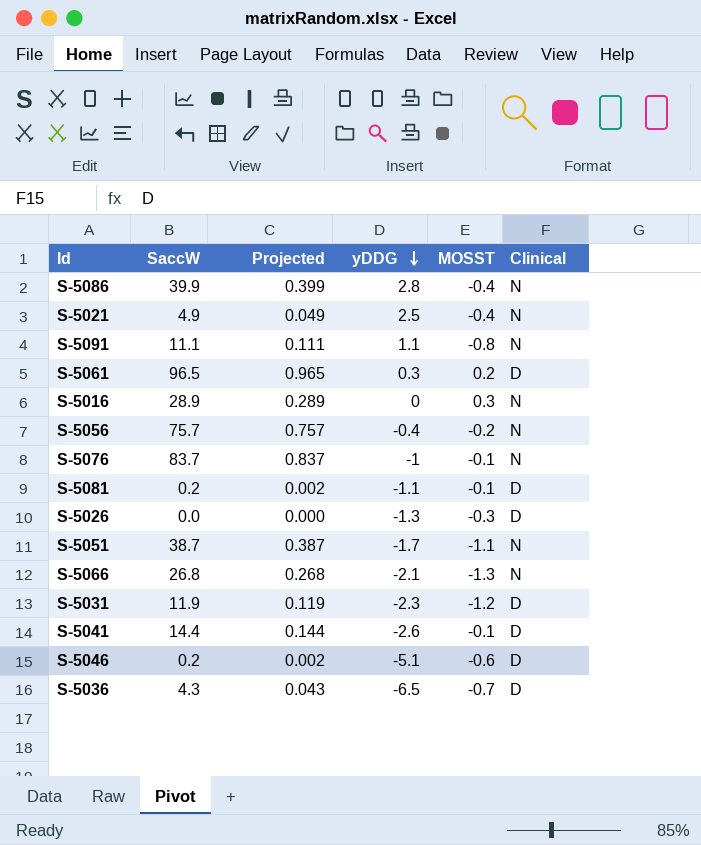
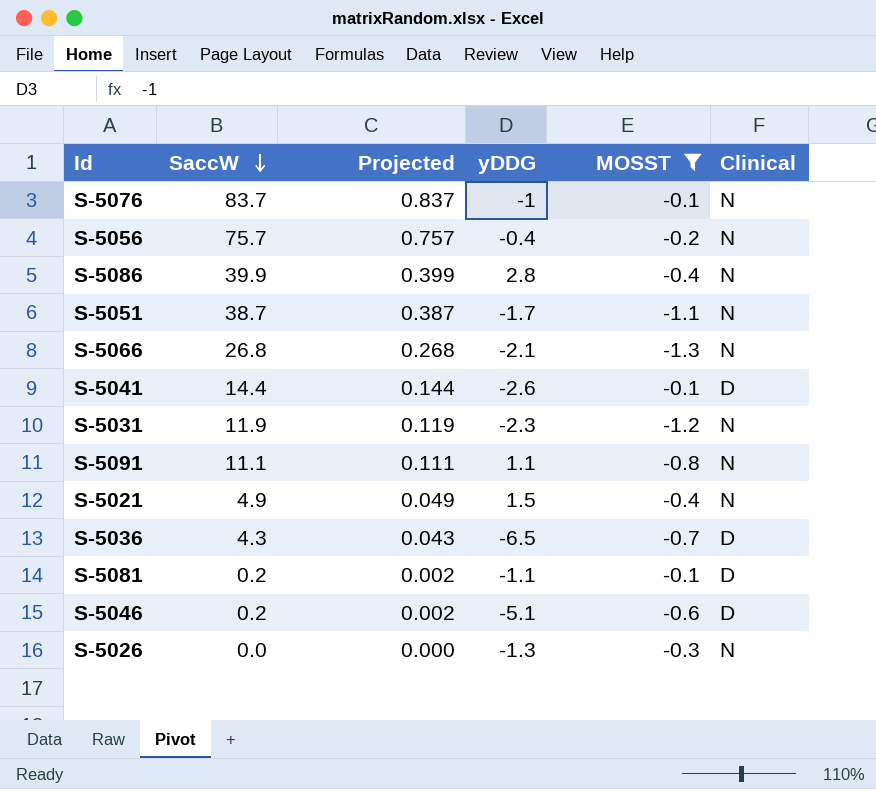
filter: none -> MOSST <= -0.1
row order: yDDG descending -> SaccW descending
S-5031 | Clinical: D -> N
S-5021 | yDDG: 2.5 -> 1.5
S-5026 | Clinical: D -> N

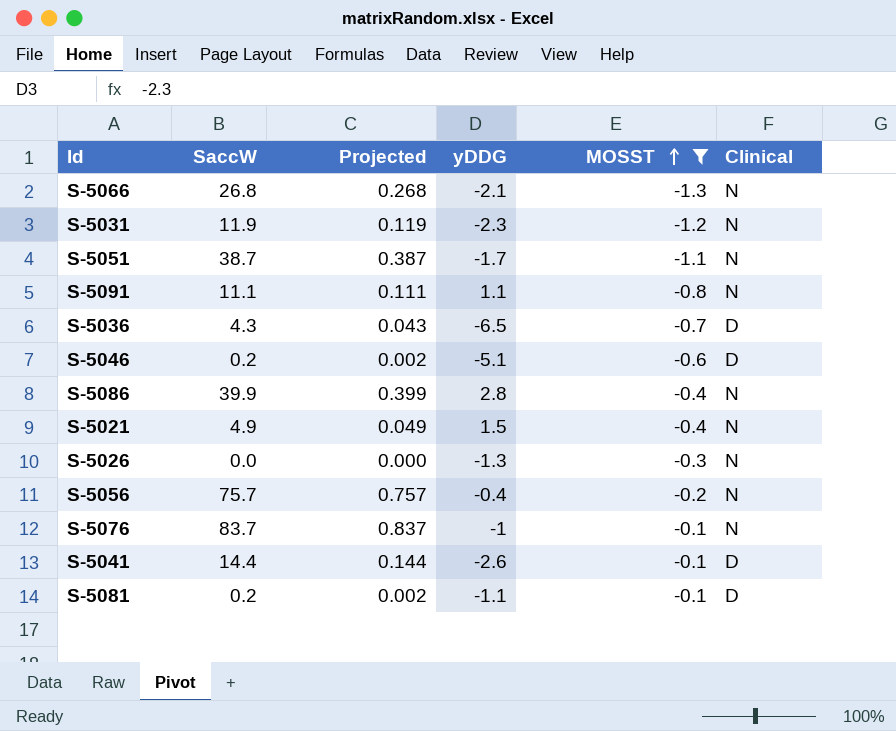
row order: SaccW descending -> MOSST ascending

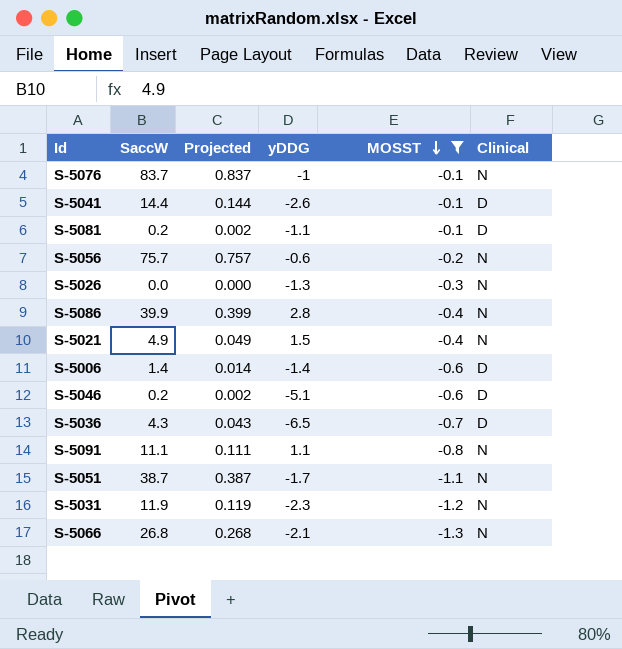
row order: MOSST ascending -> MOSST descending
S-5056 | yDDG: -0.4 -> -0.6
row S-5006: none -> 1.4 | 0.014 | -1.4 | -0.6 | D

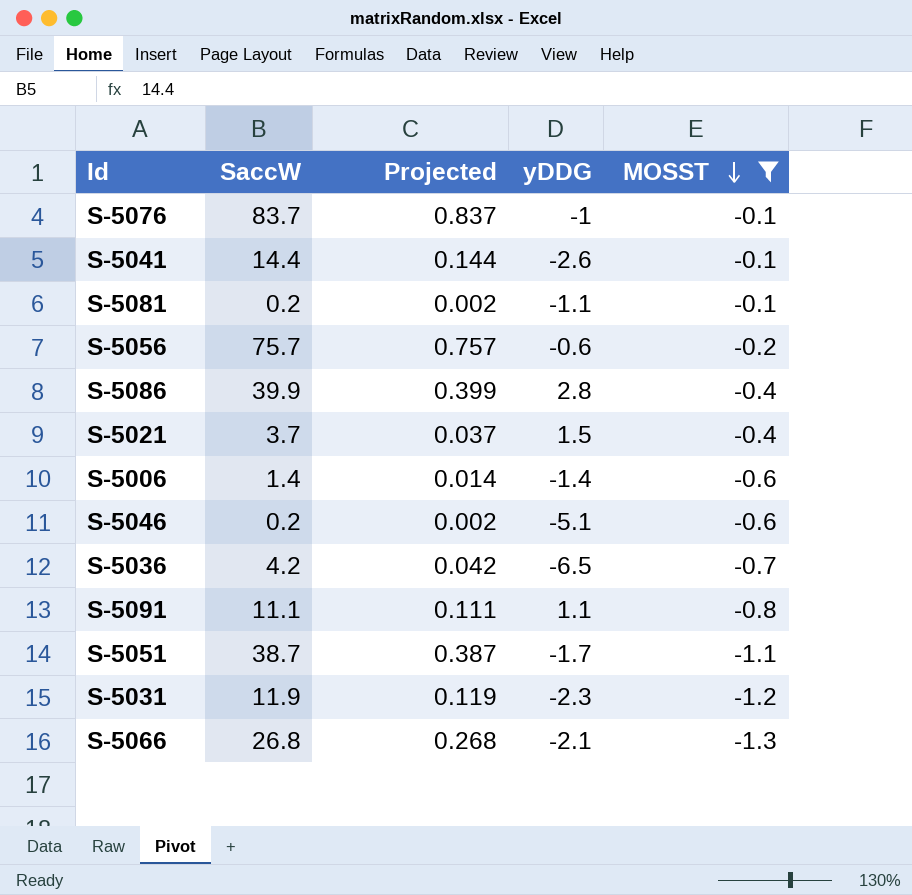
column Clinical | position: 6 -> none
row S-5026: 0.0 | 0.000 | -1.3 | -0.3 | N -> none
S-5021 | SaccW: 4.9 -> 3.7
S-5021 | Projected: 0.049 -> 0.037
S-5036 | SaccW: 4.3 -> 4.2
S-5036 | Projected: 0.043 -> 0.042

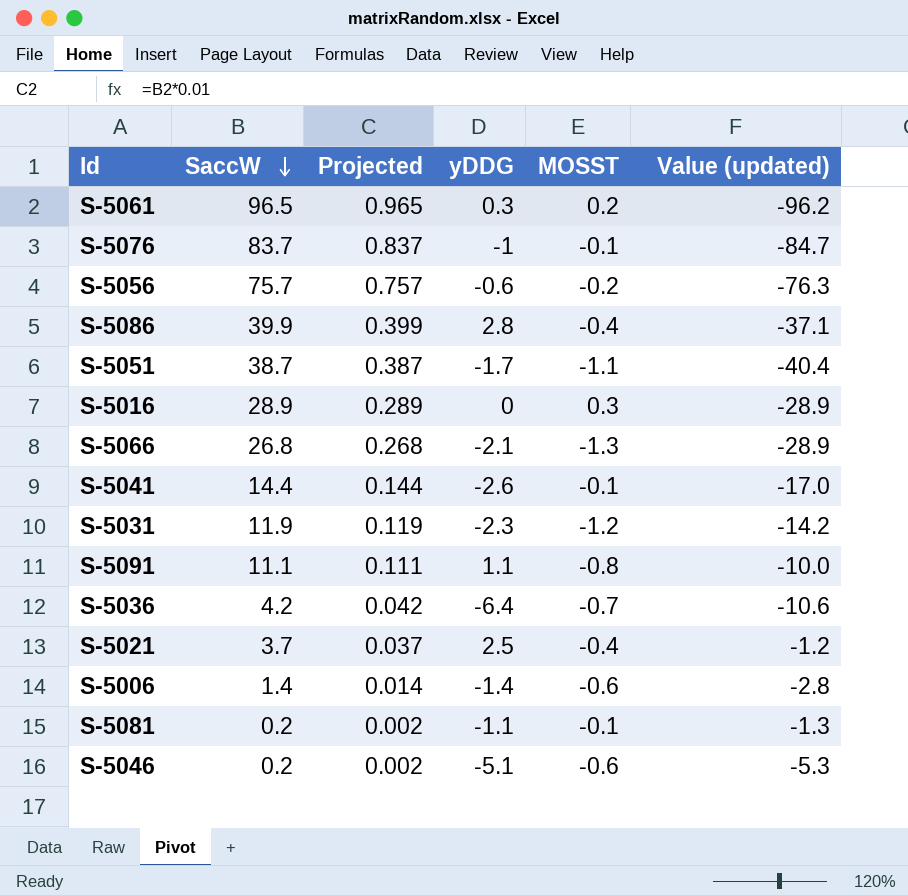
filter: MOSST <= -0.1 -> none
row order: MOSST descending -> SaccW descending
column Value (updated) | formula: none -> [yDDG] - [SaccW]
S-5036 | yDDG: -6.5 -> -6.4
S-5021 | yDDG: 1.5 -> 2.5

